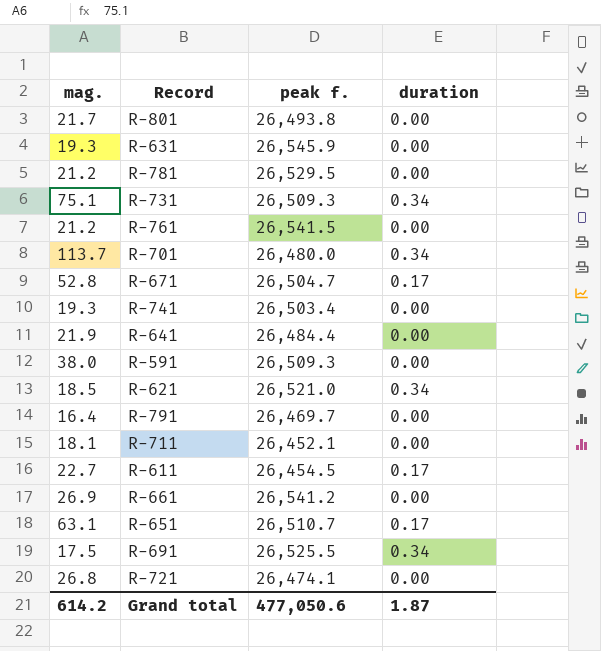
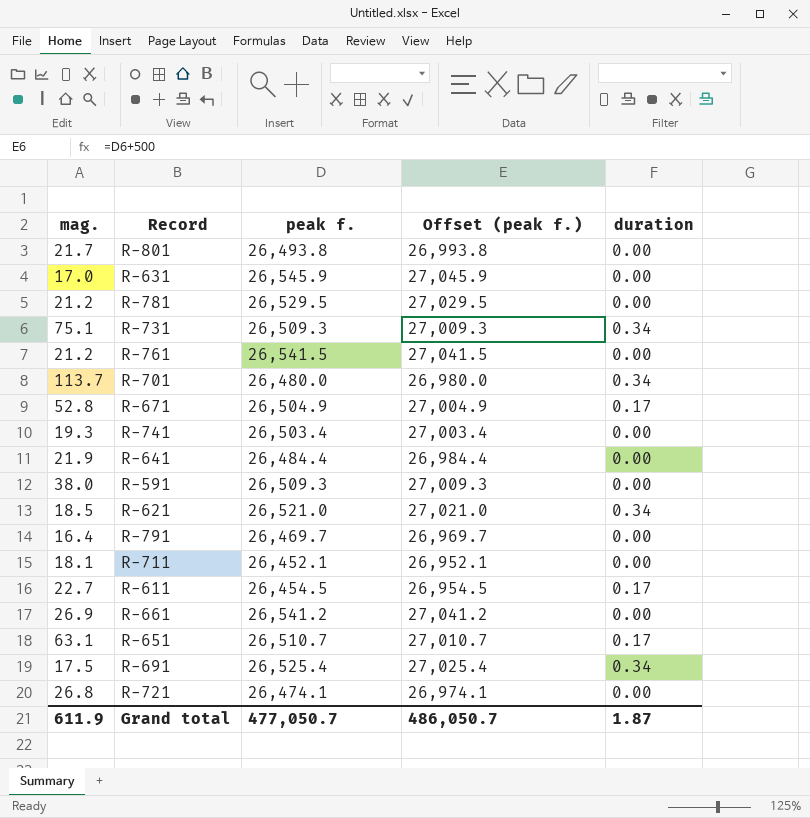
column Offset (peak f.) | formula: none -> [peak f.] + 500
R-631 | mag.: 19.3 -> 17.0
R-671 | peak f.: 26,504.7 -> 26,504.9
R-691 | peak f.: 26,525.5 -> 26,525.4
Grand total | mag.: 614.2 -> 611.9
Grand total | peak f.: 477,050.6 -> 477,050.7

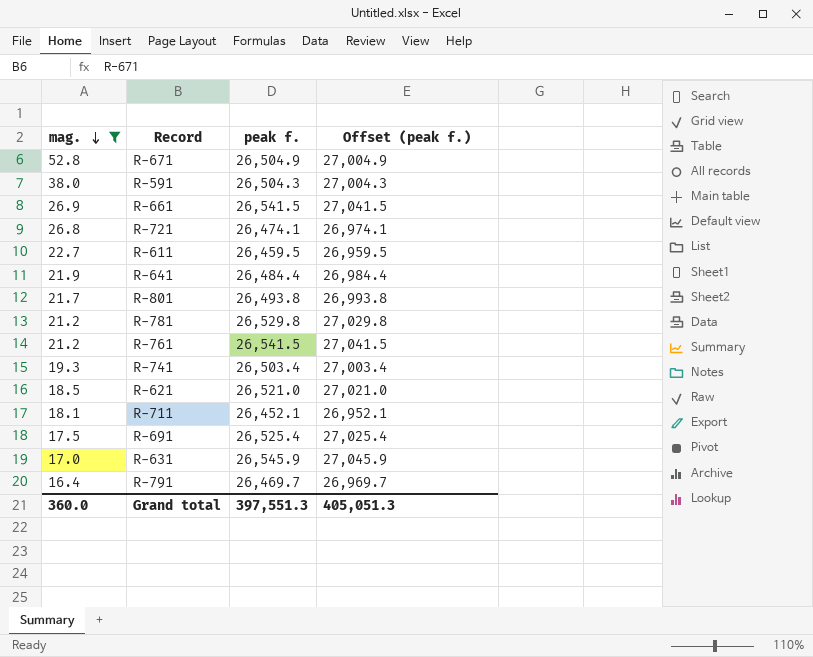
filter: none -> mag. <= 52.8
row order: none -> mag. descending
column duration | position: 5 -> none
R-591 | peak f.: 26,509.3 -> 26,504.3
R-591 | Offset (peak f.): 27,009.3 -> 27,004.3
R-661 | peak f.: 26,541.2 -> 26,541.5
R-661 | Offset (peak f.): 27,041.2 -> 27,041.5
R-611 | peak f.: 26,454.5 -> 26,459.5
R-611 | Offset (peak f.): 26,954.5 -> 26,959.5
R-781 | peak f.: 26,529.5 -> 26,529.8
R-781 | Offset (peak f.): 27,029.5 -> 27,029.8
Grand total | mag.: 611.9 -> 360.0
Grand total | peak f.: 477,050.7 -> 397,551.3
Grand total | Offset (peak f.): 486,050.7 -> 405,051.3

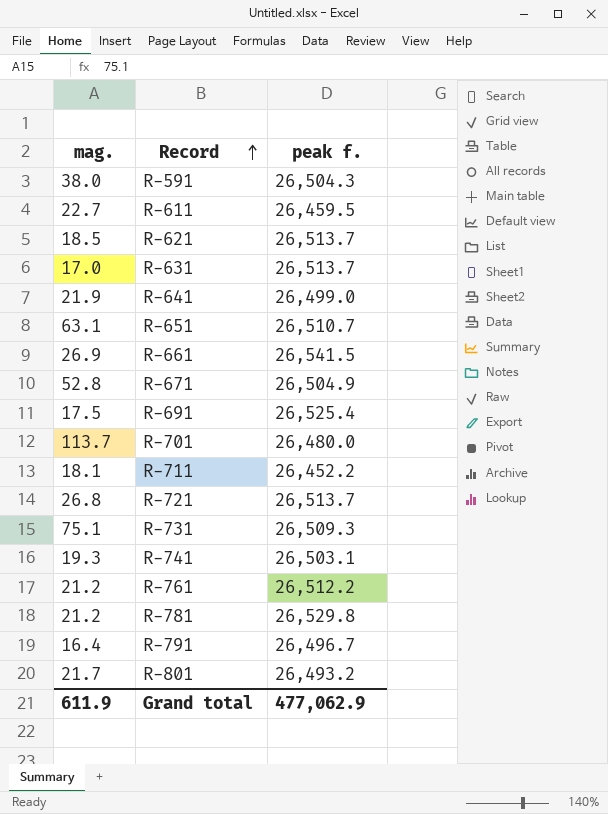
filter: mag. <= 52.8 -> none
row order: mag. descending -> Record ascending
column Offset (peak f.) | formula: [peak f.] + 500 -> none
R-621 | peak f.: 26,521.0 -> 26,513.7
R-631 | peak f.: 26,545.9 -> 26,513.7
R-641 | peak f.: 26,484.4 -> 26,499.0
R-711 | peak f.: 26,452.1 -> 26,452.2
R-721 | peak f.: 26,474.1 -> 26,513.7
R-741 | peak f.: 26,503.4 -> 26,503.1
R-761 | peak f.: 26,541.5 -> 26,512.2
R-791 | peak f.: 26,469.7 -> 26,496.7
R-801 | peak f.: 26,493.8 -> 26,493.2
Grand total | mag.: 360.0 -> 611.9
Grand total | peak f.: 397,551.3 -> 477,062.9

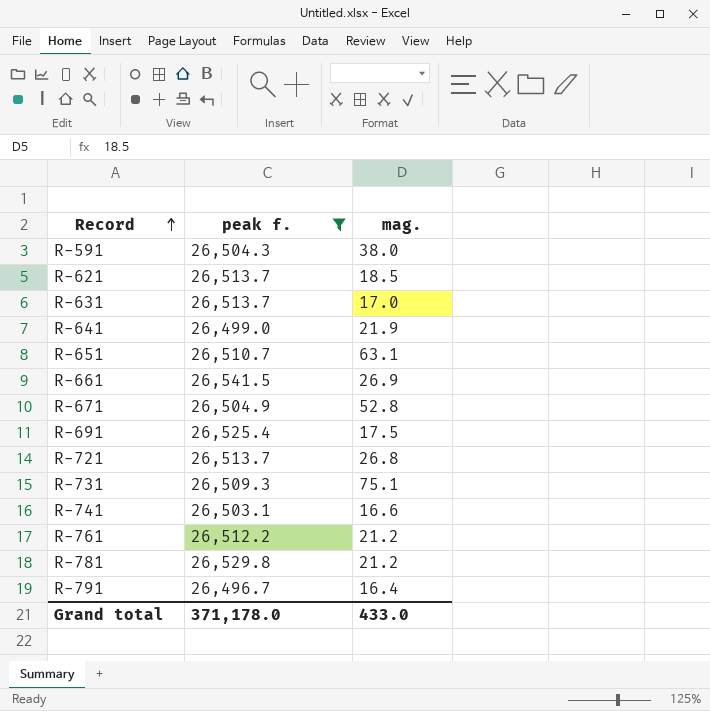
filter: none -> peak f. >= 26,496.7
column mag. | position: 1 -> 3
R-741 | mag.: 19.3 -> 16.6
Grand total | peak f.: 477,062.9 -> 371,178.0
Grand total | mag.: 611.9 -> 433.0

